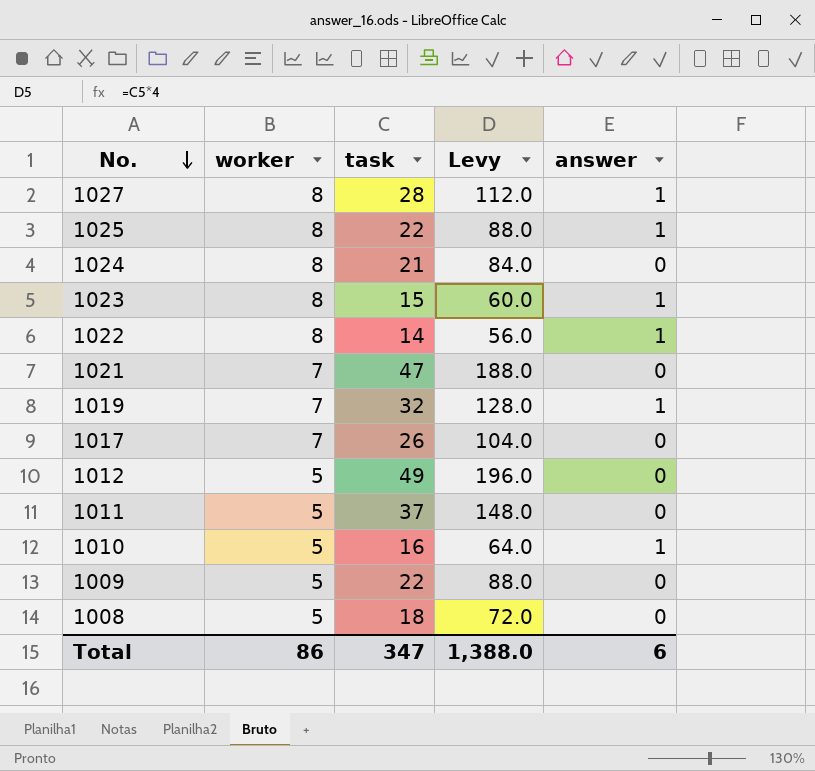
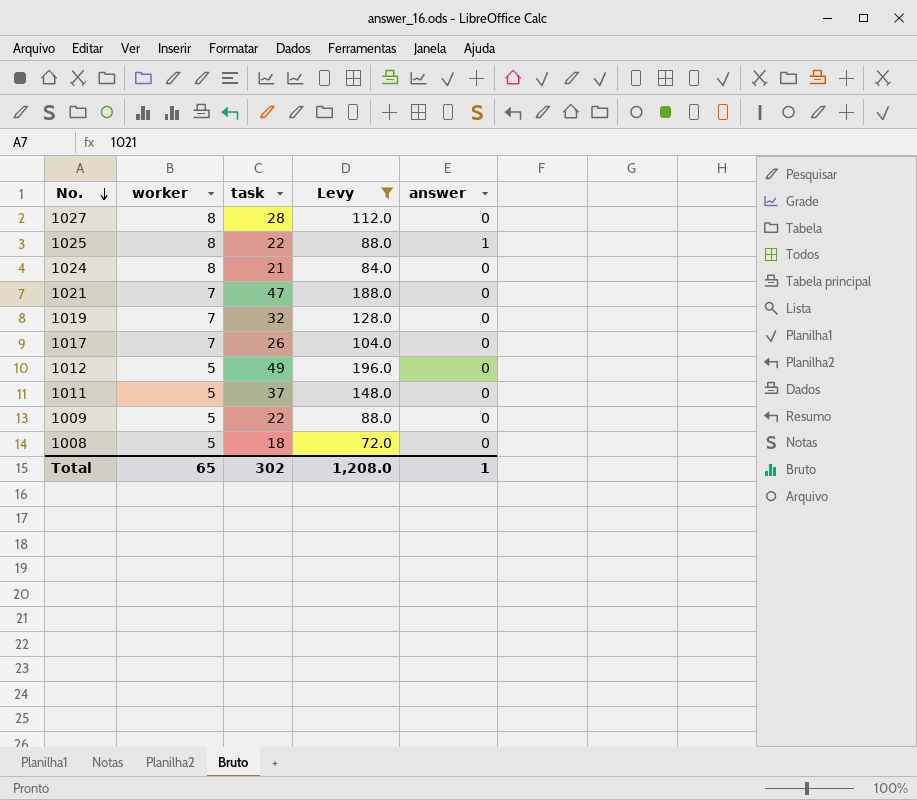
filter: none -> Levy >= 72.0
1027 | answer: 1 -> 0
1019 | answer: 1 -> 0
Total | worker: 86 -> 65
Total | task: 347 -> 302
Total | Levy: 1,388.0 -> 1,208.0
Total | answer: 6 -> 1

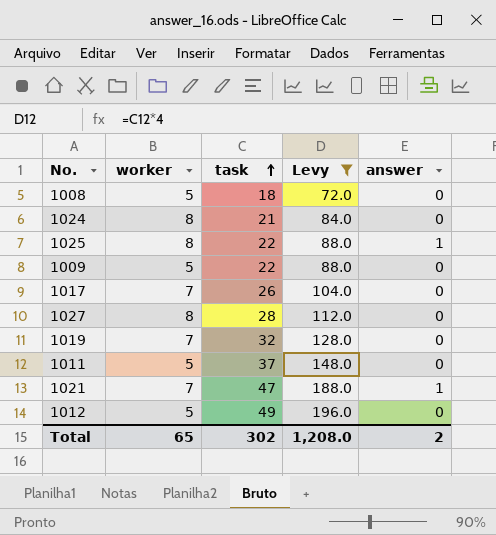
row order: No. descending -> task ascending
1021 | answer: 0 -> 1
Total | answer: 1 -> 2

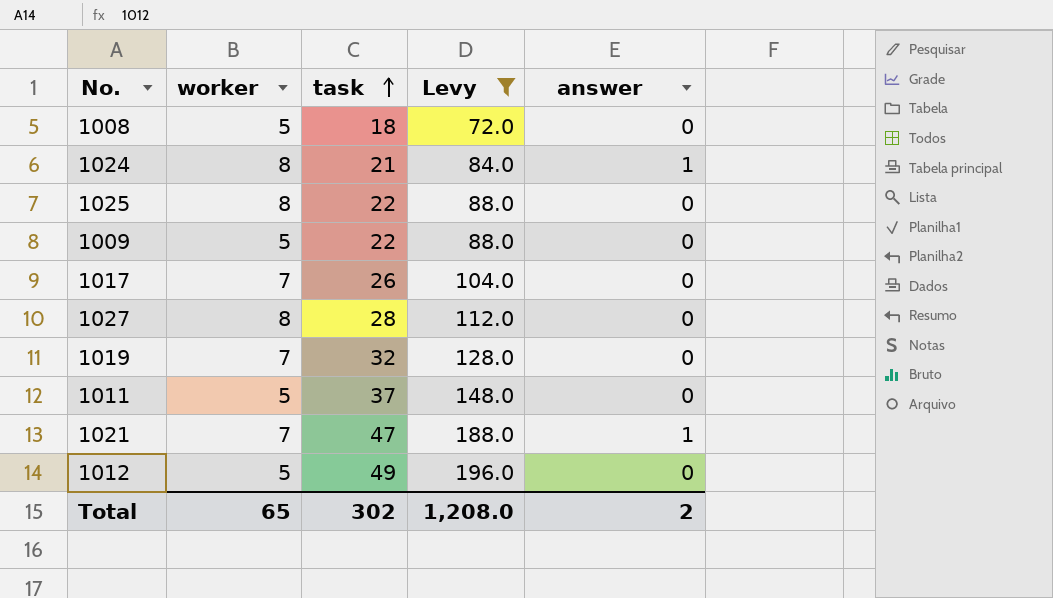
1024 | answer: 0 -> 1
1025 | answer: 1 -> 0

